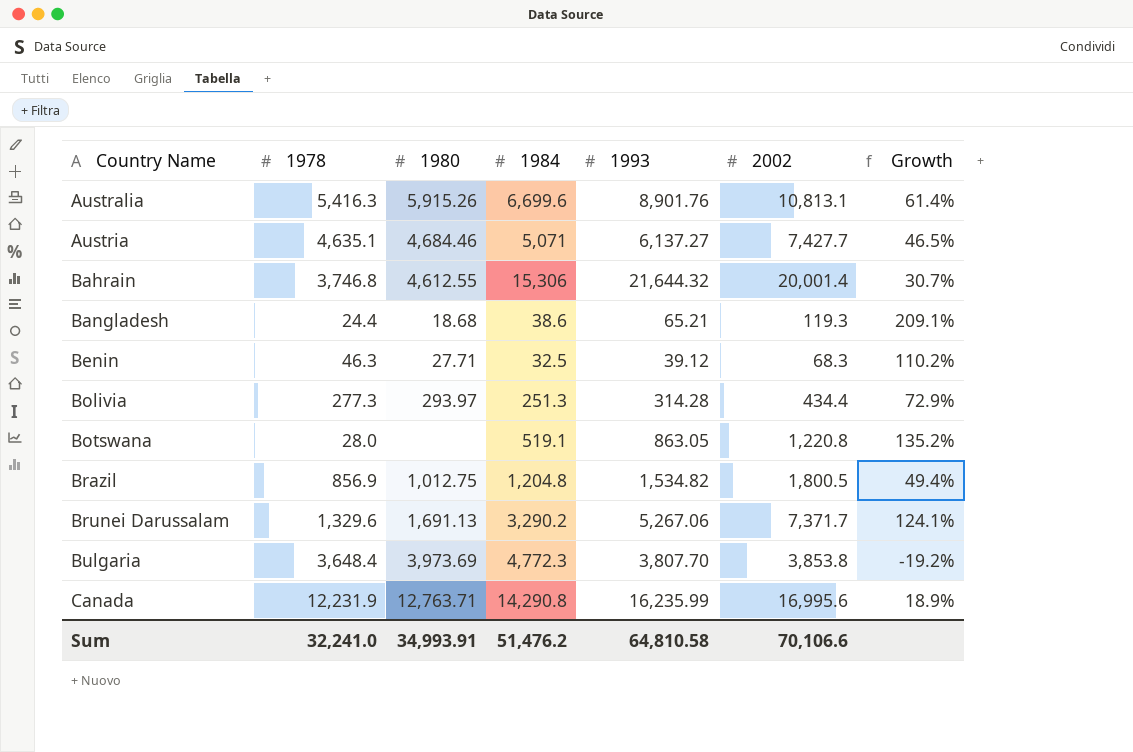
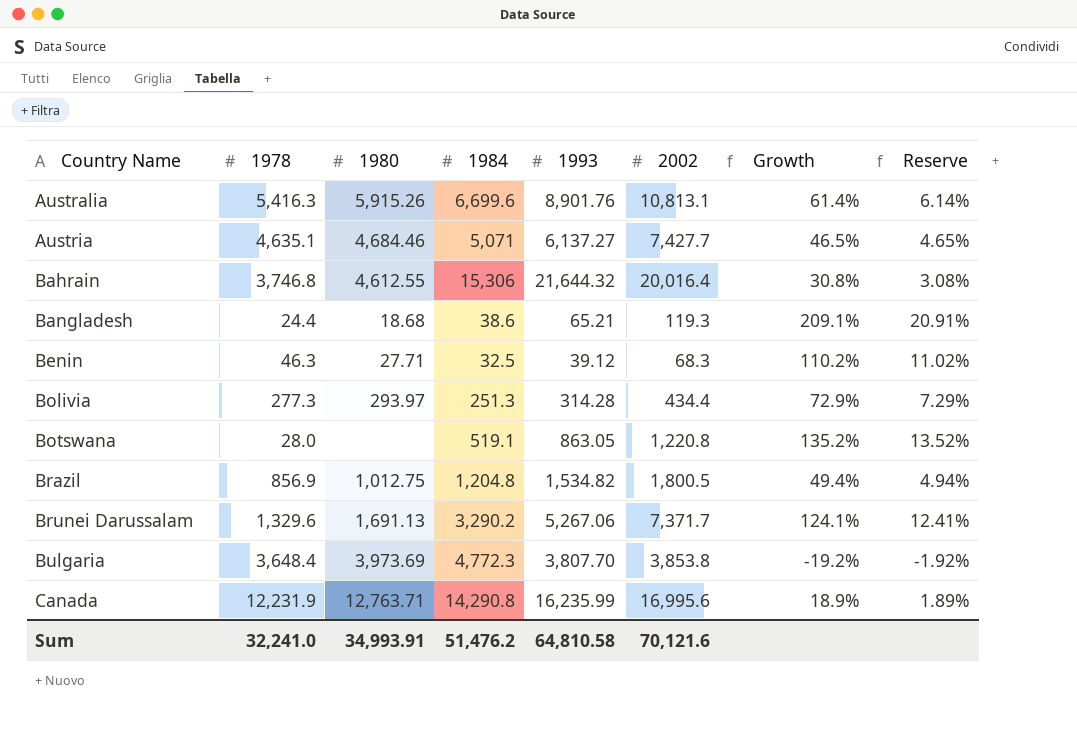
column Reserve | formula: none -> [Growth] * 0.1
Bahrain | 2002: 20,001.4 -> 20,016.4
Bahrain | Growth: 30.7% -> 30.8%
Sum | 2002: 70,106.6 -> 70,121.6

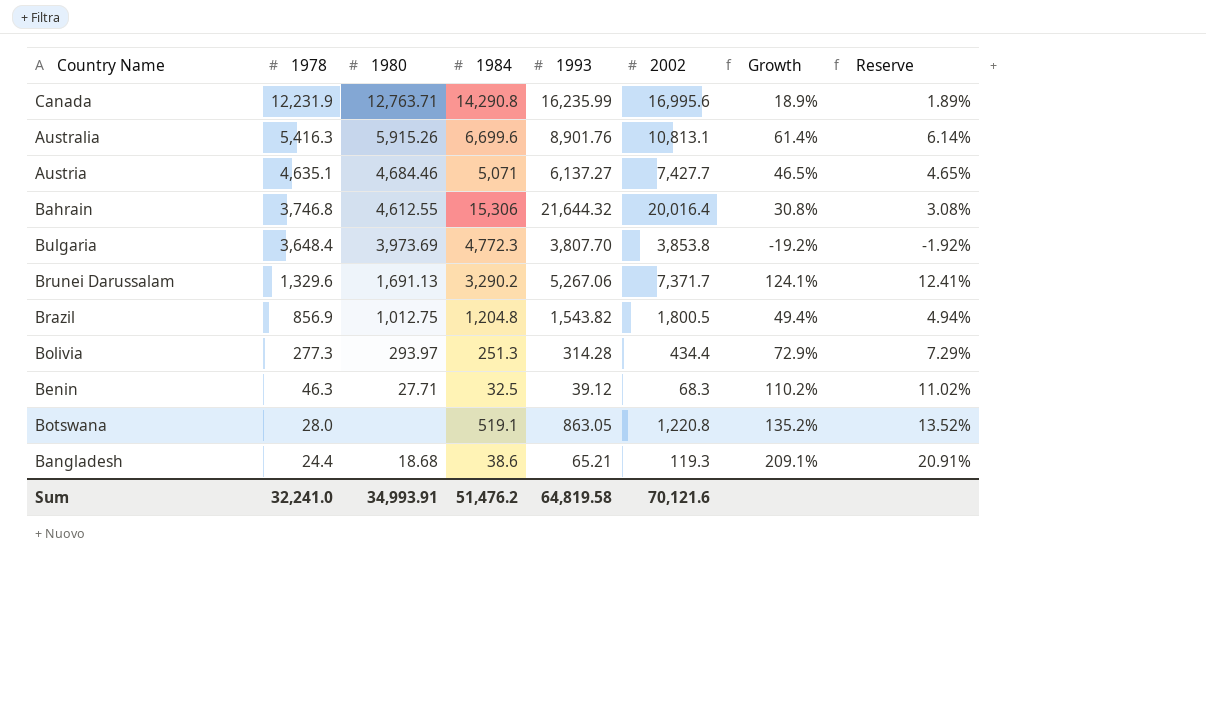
row order: Country Name ascending -> 1978 descending
Brazil | 1993: 1,534.82 -> 1,543.82
Sum | 1993: 64,810.58 -> 64,819.58

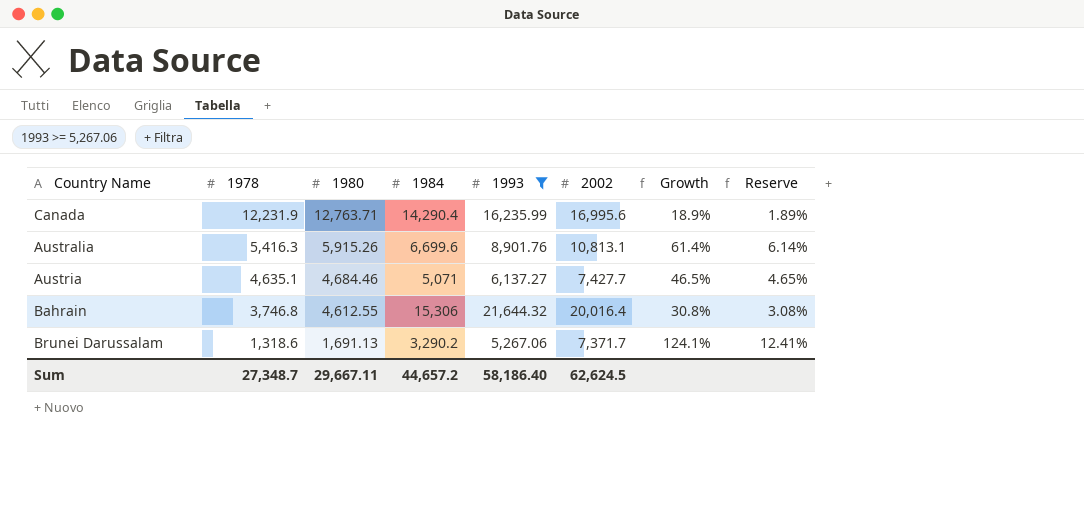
filter: none -> 1993 >= 5,267.06
Canada | 1984: 14,290.8 -> 14,290.4
Brunei Darussalam | 1978: 1,329.6 -> 1,318.6
Sum | 1978: 32,241.0 -> 27,348.7
Sum | 1980: 34,993.91 -> 29,667.11
Sum | 1984: 51,476.2 -> 44,657.2
Sum | 1993: 64,819.58 -> 58,186.40
Sum | 2002: 70,121.6 -> 62,624.5

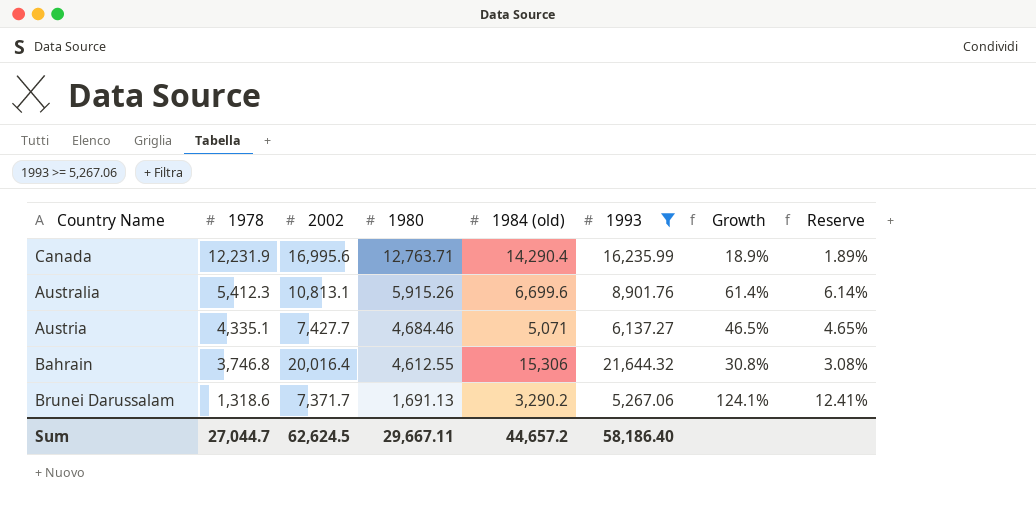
column 2002 | position: 6 -> 3
column name: 1984 -> 1984 (old)
Australia | 1978: 5,416.3 -> 5,412.3
Austria | 1978: 4,635.1 -> 4,335.1
Sum | 1978: 27,348.7 -> 27,044.7

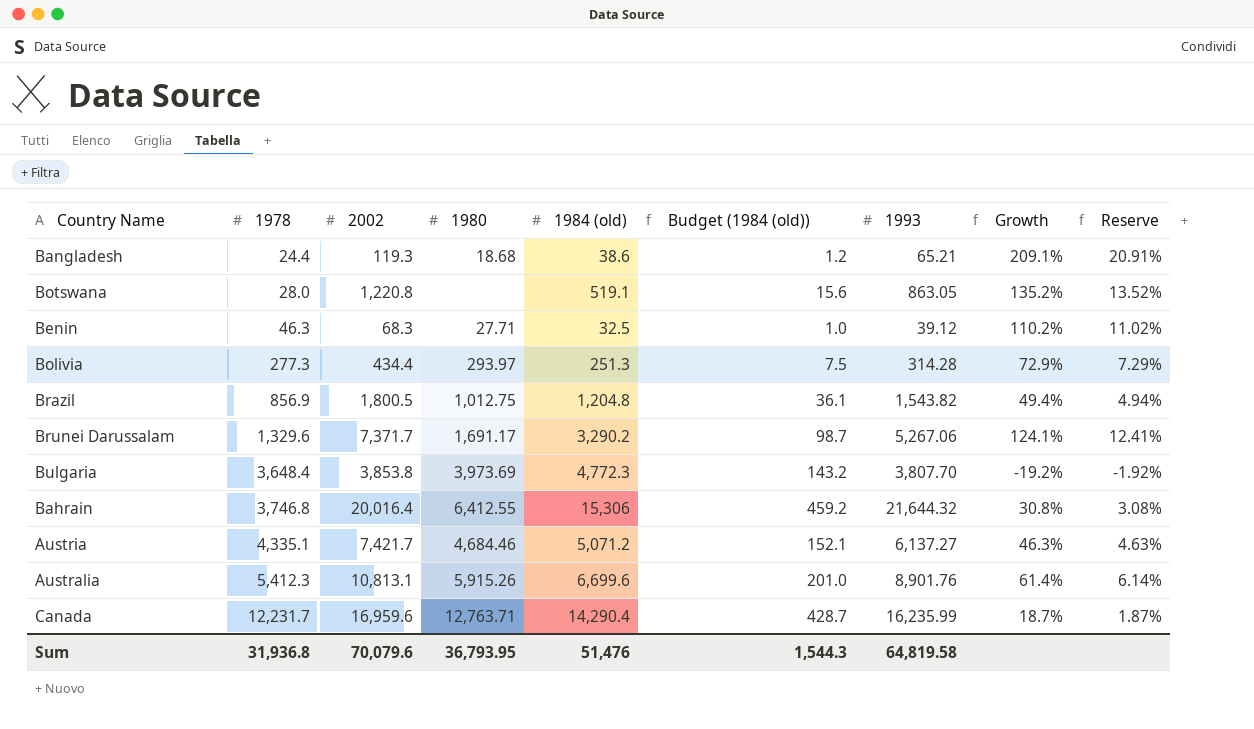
filter: 1993 >= 5,267.06 -> none
row order: 1978 descending -> 1978 ascending
column Budget (1984 (old)) | formula: none -> [1984 (old)] * 0.03
Brunei Darussalam | 1978: 1,318.6 -> 1,329.6
Brunei Darussalam | 1980: 1,691.13 -> 1,691.17
Bahrain | 1980: 4,612.55 -> 6,412.55
Austria | 2002: 7,427.7 -> 7,421.7
Austria | 1984 (old): 5,071 -> 5,071.2
Austria | Growth: 46.5% -> 46.3%
Austria | Reserve: 4.65% -> 4.63%
Canada | 1978: 12,231.9 -> 12,231.7
Canada | 2002: 16,995.6 -> 16,959.6
Canada | Growth: 18.9% -> 18.7%
Canada | Reserve: 1.89% -> 1.87%
Sum | 1978: 27,044.7 -> 31,936.8
Sum | 2002: 62,624.5 -> 70,079.6
Sum | 1980: 29,667.11 -> 36,793.95
Sum | 1984 (old): 44,657.2 -> 51,476
Sum | 1993: 58,186.40 -> 64,819.58

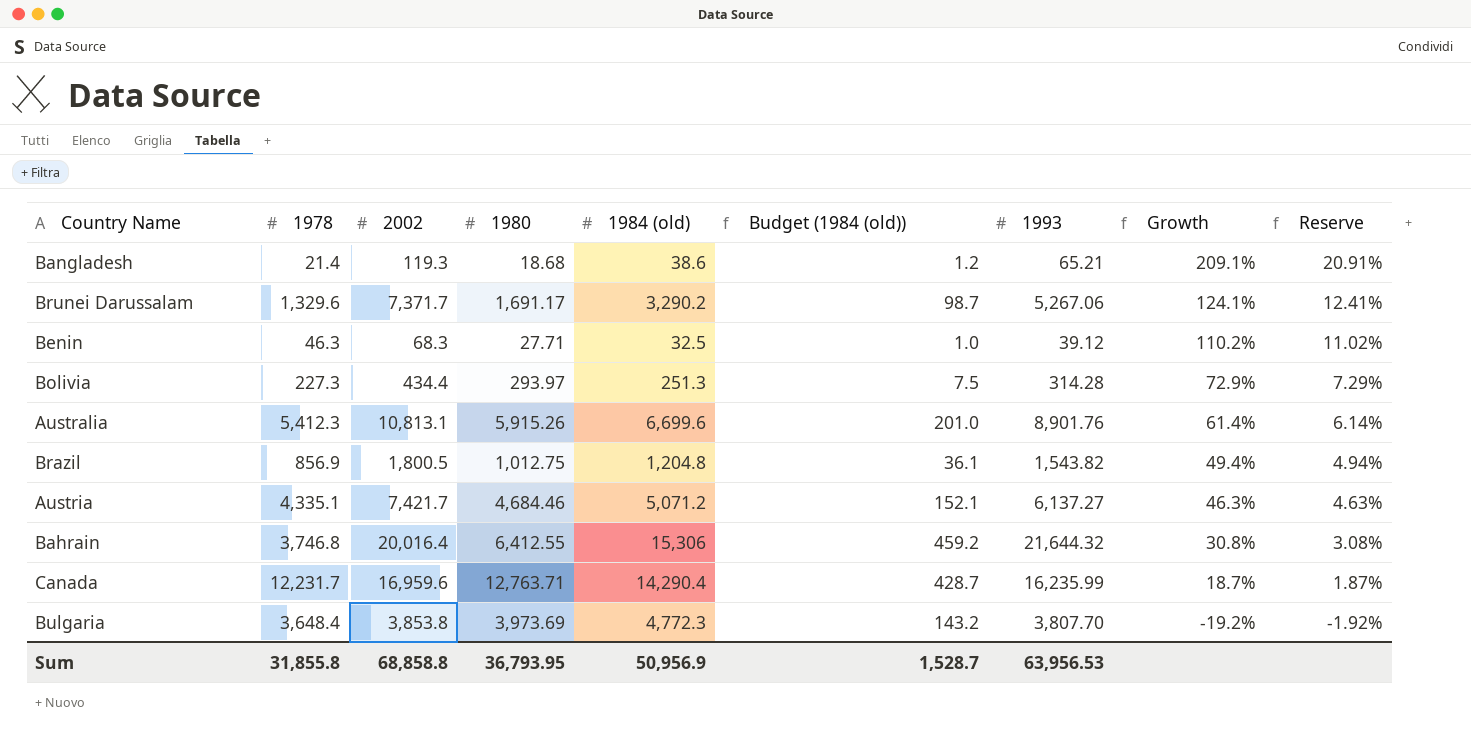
row order: 1978 ascending -> Growth descending
row Botswana: 28.0 | 1,220.8 | none | 519.1 | 15.6 | 863.05 | 135.2% | 13.52% -> none
Bangladesh | 1978: 24.4 -> 21.4
Bolivia | 1978: 277.3 -> 227.3
Sum | 1978: 31,936.8 -> 31,855.8
Sum | 2002: 70,079.6 -> 68,858.8
Sum | 1984 (old): 51,476 -> 50,956.9
Sum | Budget (1984 (old)): 1,544.3 -> 1,528.7
Sum | 1993: 64,819.58 -> 63,956.53

